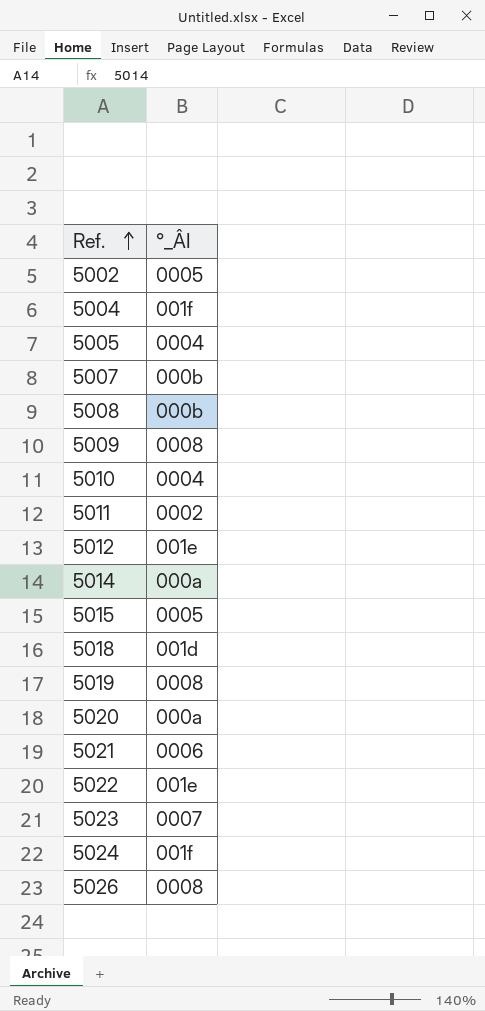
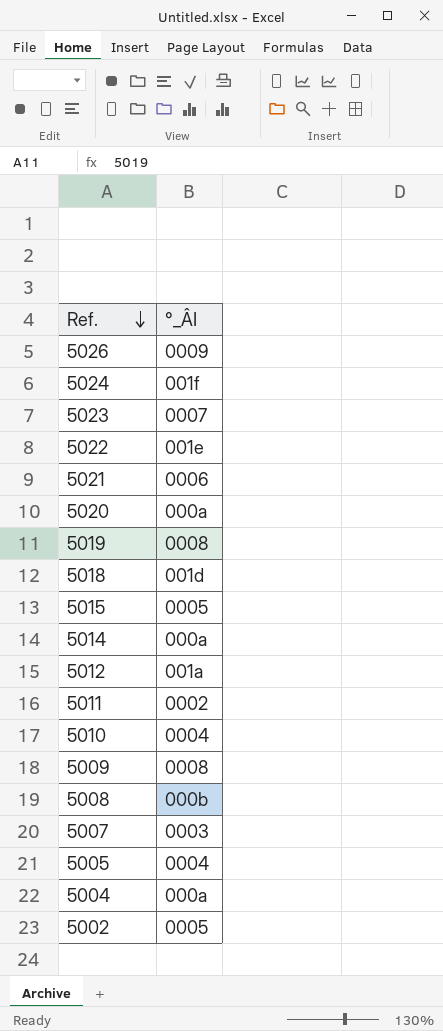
row order: Ref. ascending -> Ref. descending
5026 | °_ÂI: 0008 -> 0009
5012 | °_ÂI: 001e -> 001a
5007 | °_ÂI: 000b -> 0003
5004 | °_ÂI: 001f -> 000a

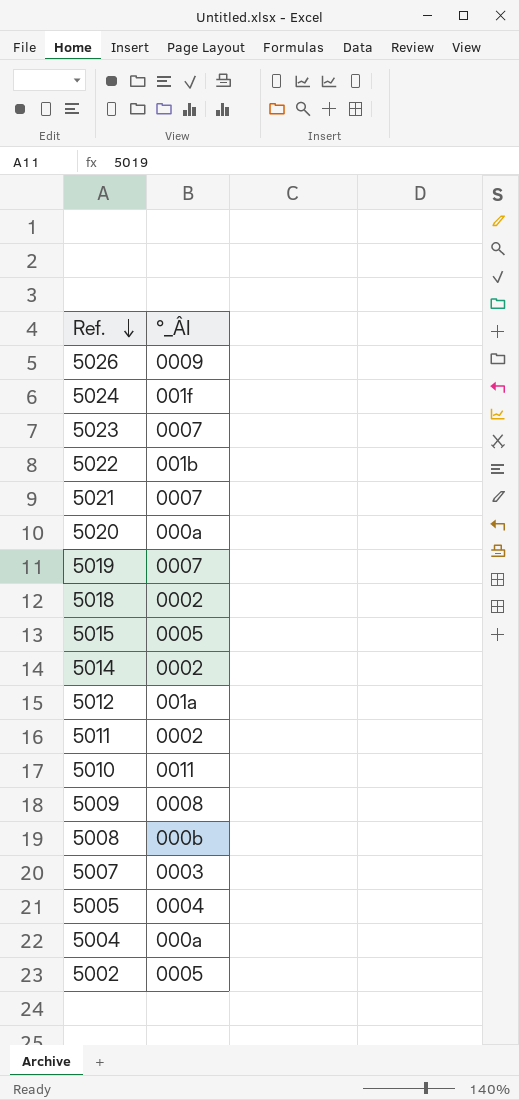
5022 | °_ÂI: 001e -> 001b
5021 | °_ÂI: 0006 -> 0007
5019 | °_ÂI: 0008 -> 0007
5018 | °_ÂI: 001d -> 0002
5014 | °_ÂI: 000a -> 0002
5010 | °_ÂI: 0004 -> 0011

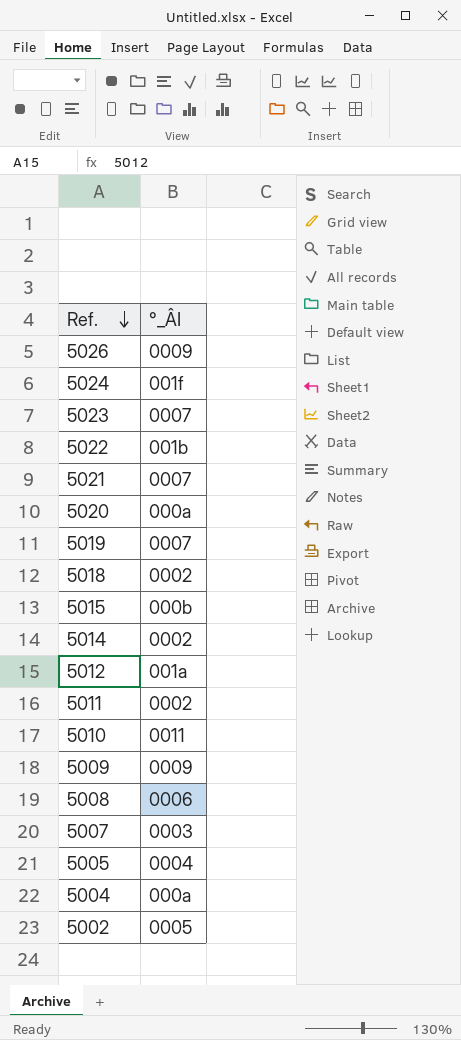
5015 | °_ÂI: 0005 -> 000b
5009 | °_ÂI: 0008 -> 0009
5008 | °_ÂI: 000b -> 0006

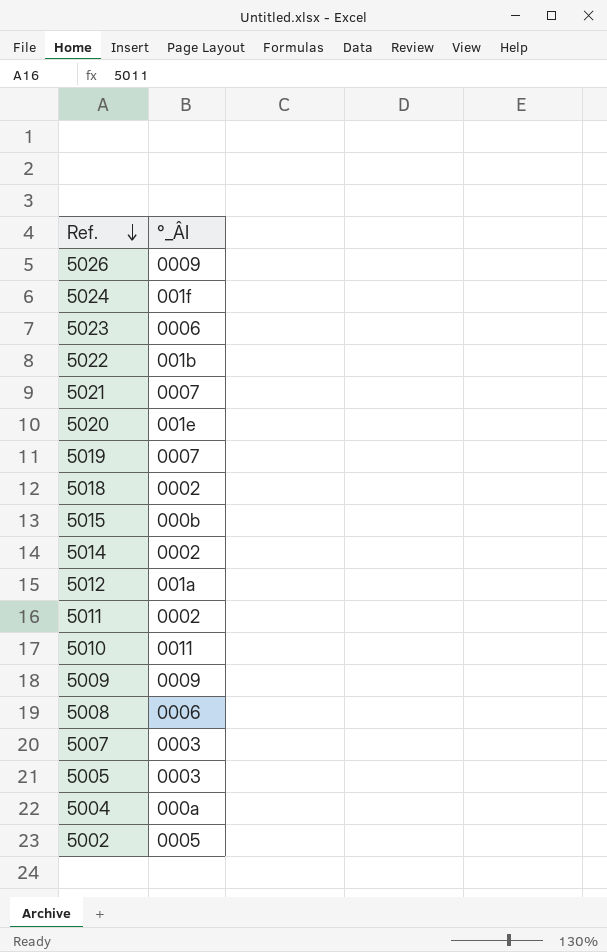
5023 | °_ÂI: 0007 -> 0006
5020 | °_ÂI: 000a -> 001e
5005 | °_ÂI: 0004 -> 0003

